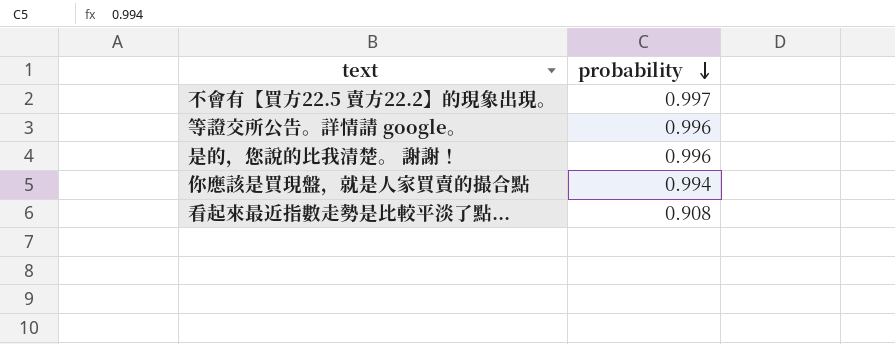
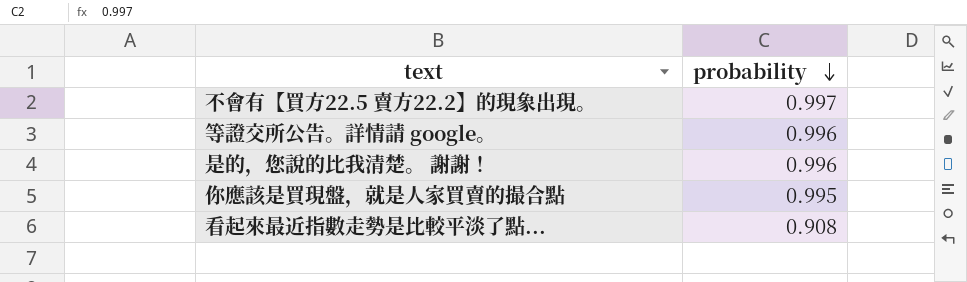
你應該是買現盤，就是人家買賣的撮合點 | probability: 0.994 -> 0.995

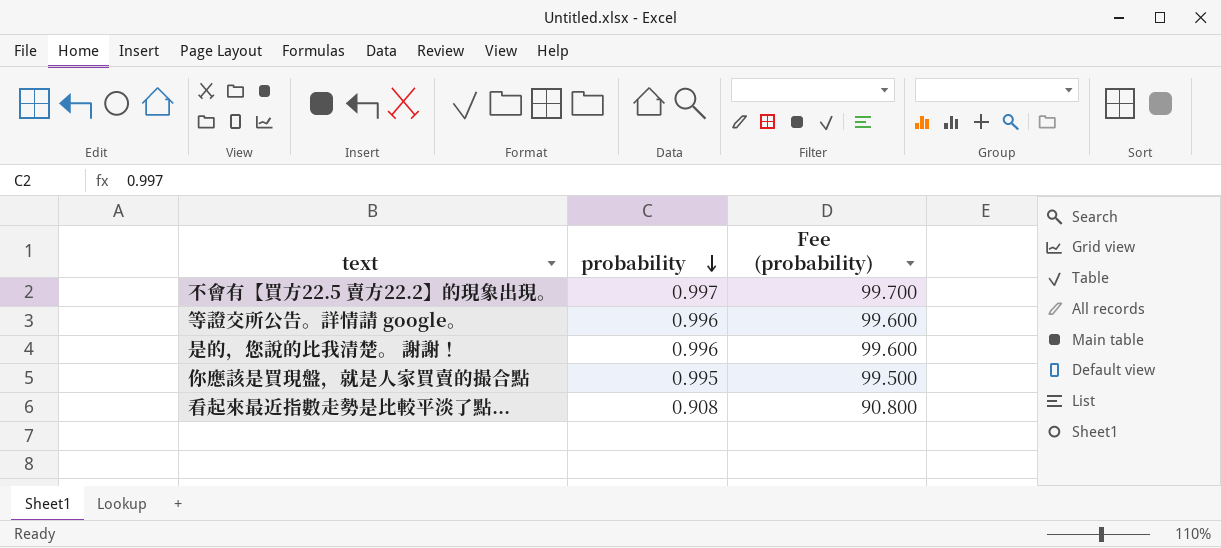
column Fee (probability) | formula: none -> [probability] * 100

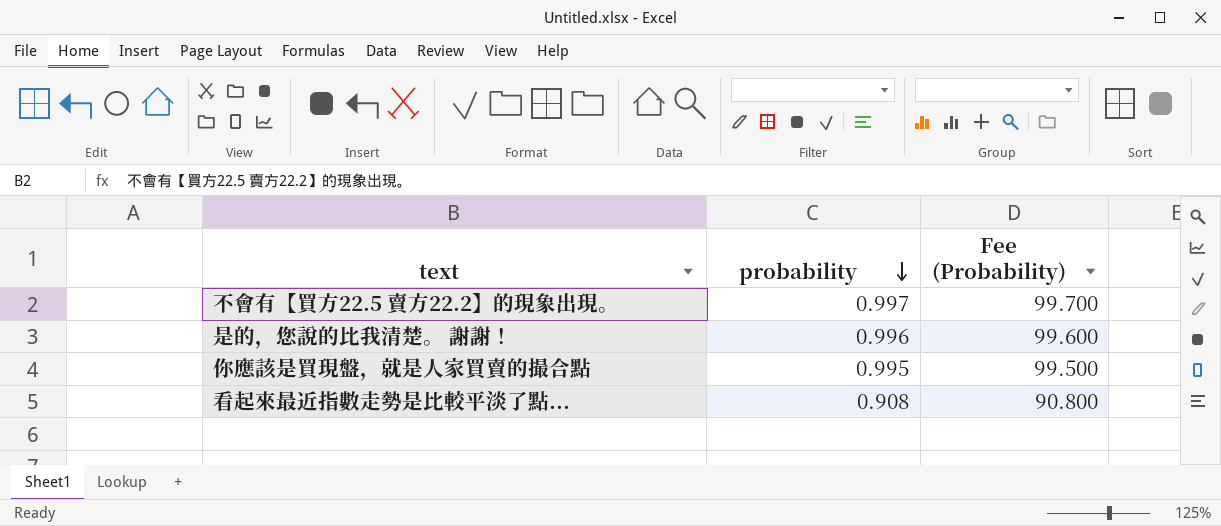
column name: Fee (probability) -> Fee (Probability)
row 等證交所公告。詳情請 google。: 0.996 | 99.600 -> none

